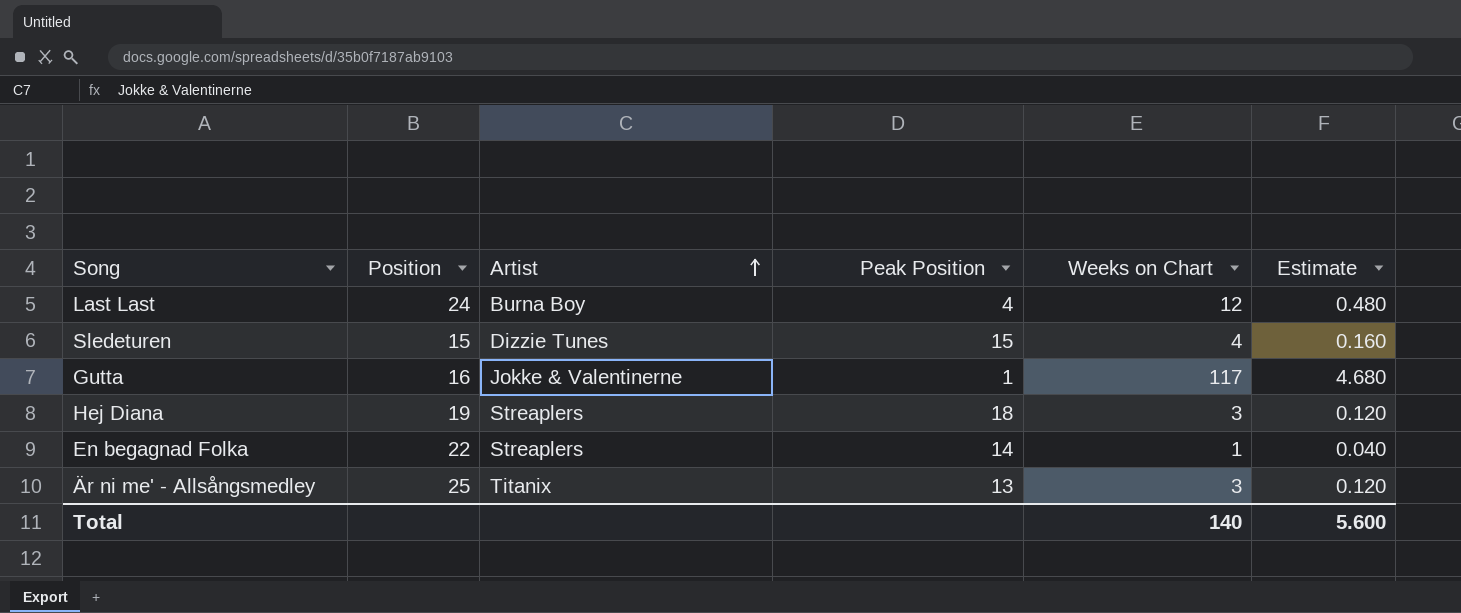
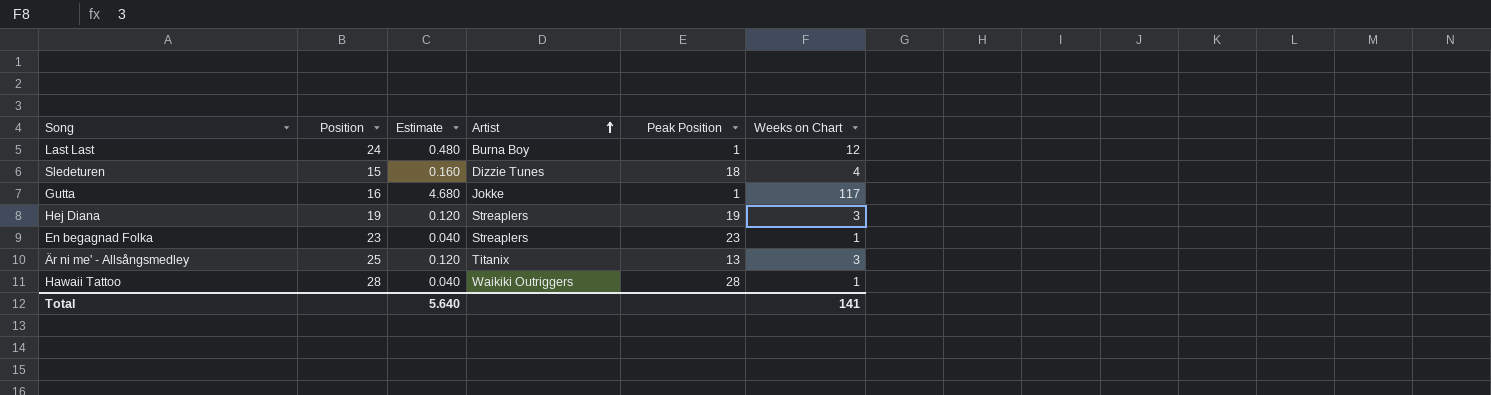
column Estimate | position: 6 -> 3
Last Last | Peak Position: 4 -> 1
Sledeturen | Peak Position: 15 -> 18
Gutta | Artist: Jokke & Valentinerne -> Jokke
Hej Diana | Peak Position: 18 -> 19
En begagnad Folka | Position: 22 -> 23
En begagnad Folka | Peak Position: 14 -> 23
row Hawaii Tattoo: none -> 28 | 0.040 | Waikiki Outriggers | 28 | 1
Total | Estimate: 5.600 -> 5.640
Total | Weeks on Chart: 140 -> 141

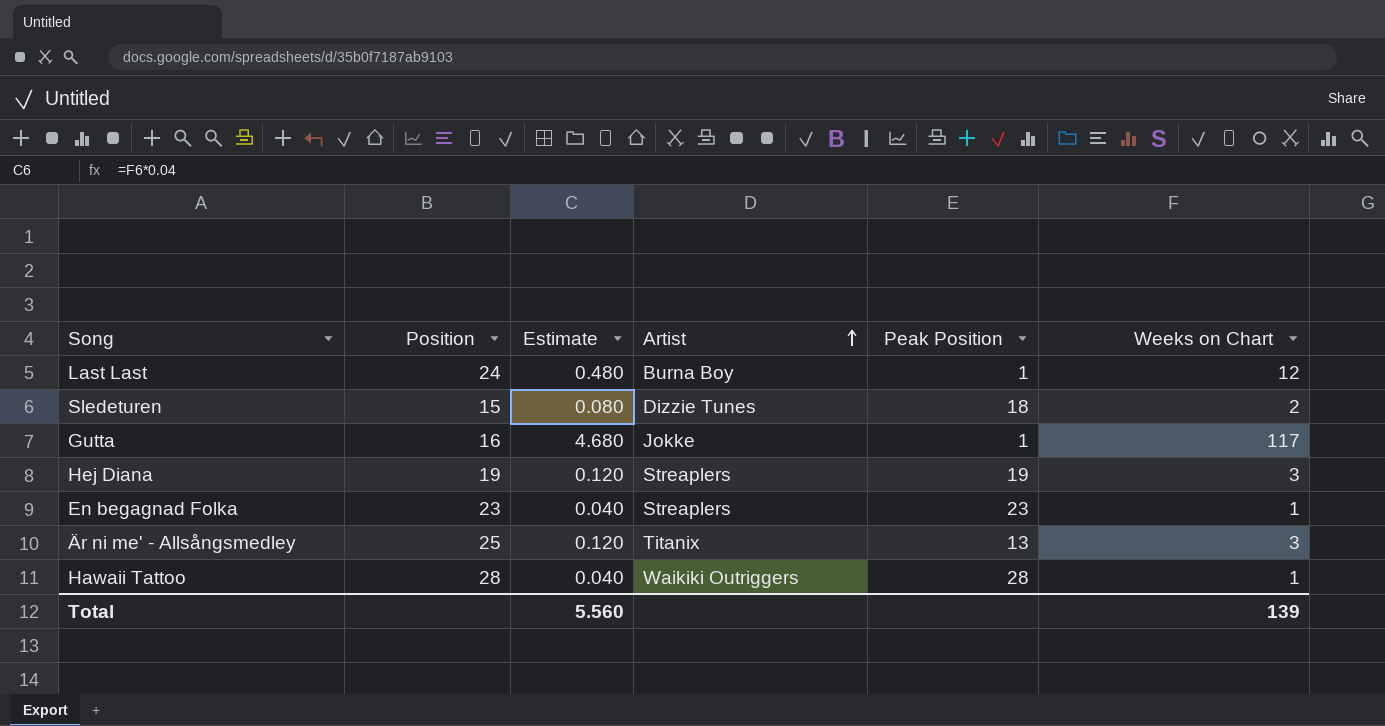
Sledeturen | Estimate: 0.160 -> 0.080
Sledeturen | Weeks on Chart: 4 -> 2
Total | Estimate: 5.640 -> 5.560
Total | Weeks on Chart: 141 -> 139

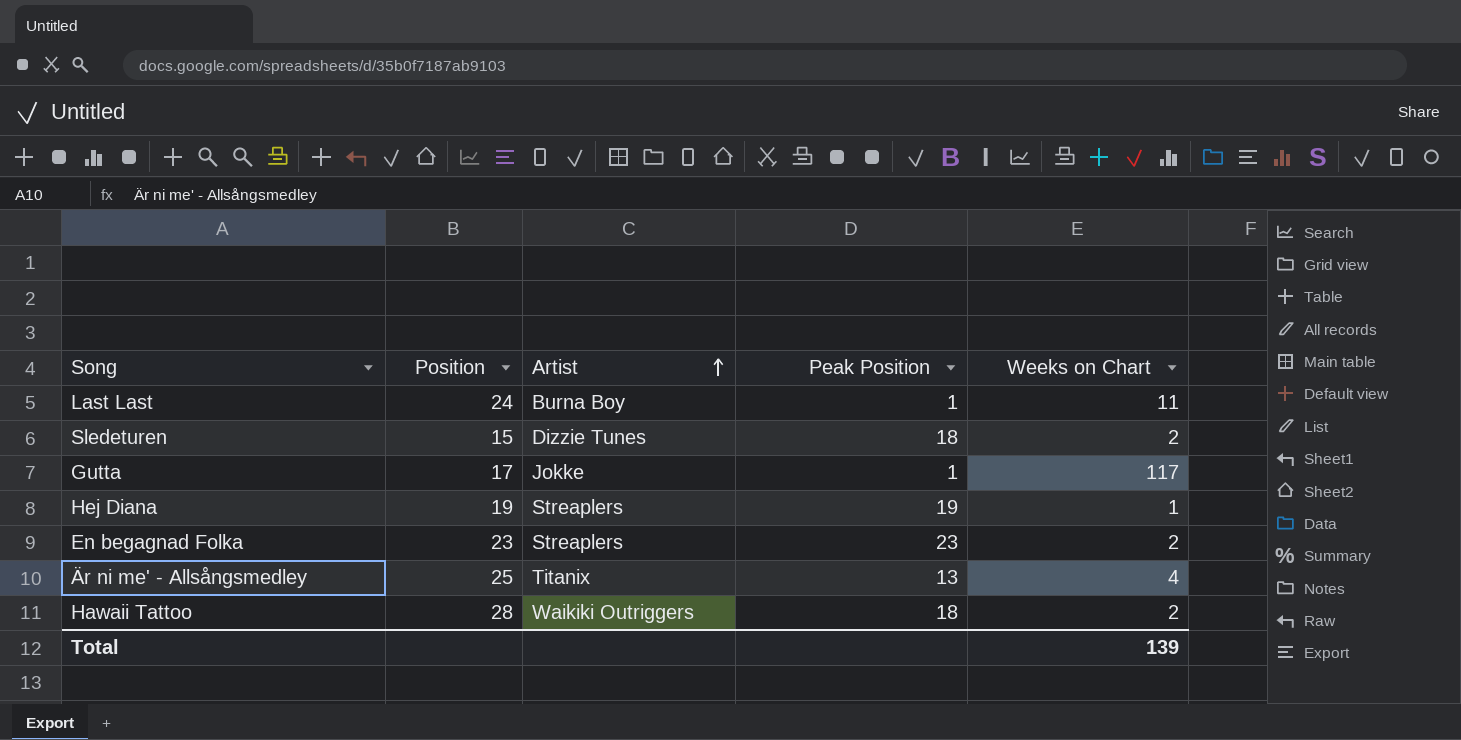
column Estimate | formula: [Weeks on Chart] * 0.04 -> none
Last Last | Weeks on Chart: 12 -> 11
Gutta | Position: 16 -> 17
Hej Diana | Weeks on Chart: 3 -> 1
En begagnad Folka | Weeks on Chart: 1 -> 2
Är ni me' - Allsångsmedley | Weeks on Chart: 3 -> 4
Hawaii Tattoo | Peak Position: 28 -> 18
Hawaii Tattoo | Weeks on Chart: 1 -> 2

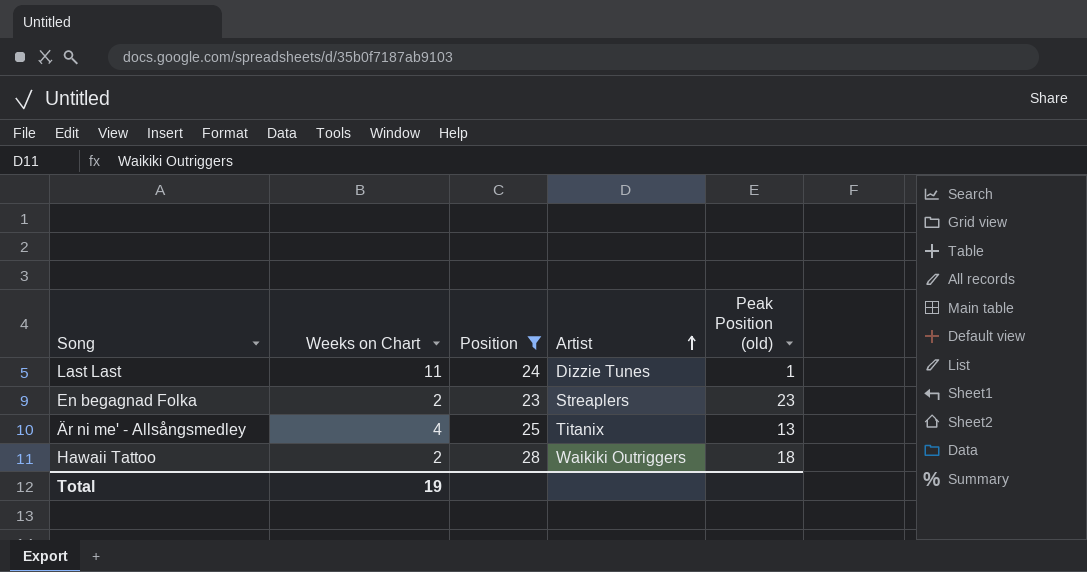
filter: none -> Position >= 23
column Weeks on Chart | position: 5 -> 2
column name: Peak Position -> Peak Position (old)
Last Last | Artist: Burna Boy -> Dizzie Tunes
Total | Weeks on Chart: 139 -> 19

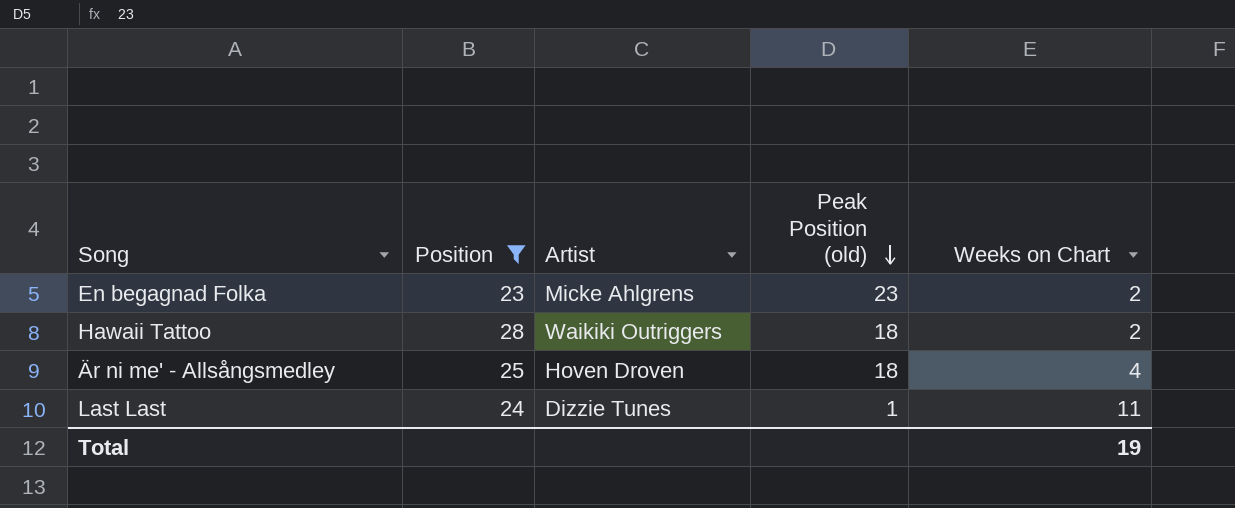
row order: Artist ascending -> Peak Position (old) descending
column Weeks on Chart | position: 2 -> 5
En begagnad Folka | Artist: Streaplers -> Micke Ahlgrens
Är ni me' - Allsångsmedley | Artist: Titanix -> Hoven Droven
Är ni me' - Allsångsmedley | Peak Position (old): 13 -> 18

